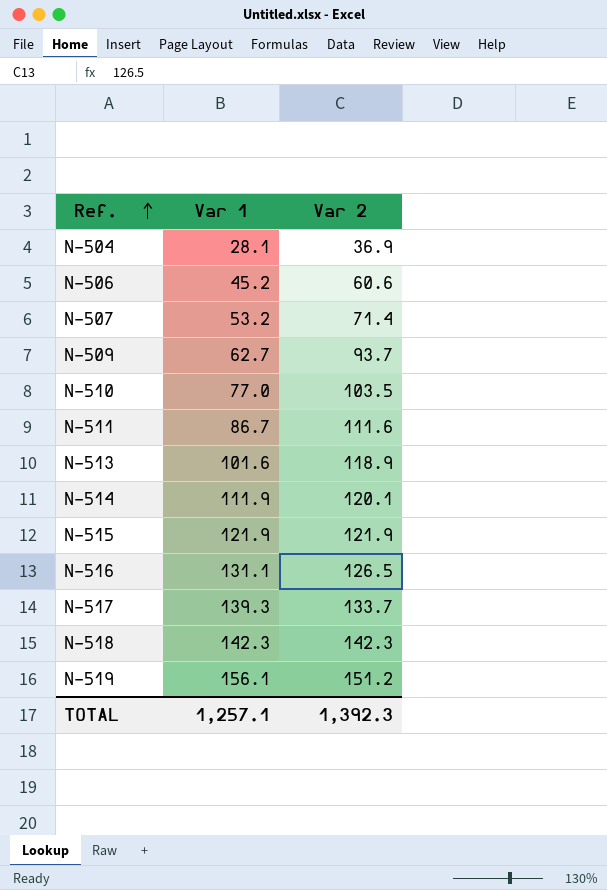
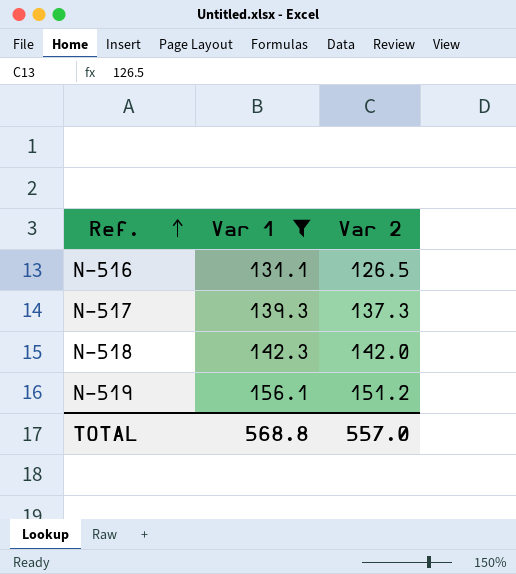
filter: none -> Var 1 >= 131.1
N-517 | Var 2: 133.7 -> 137.3
N-518 | Var 2: 142.3 -> 142.0
TOTAL | Var 1: 1,257.1 -> 568.8
TOTAL | Var 2: 1,392.3 -> 557.0

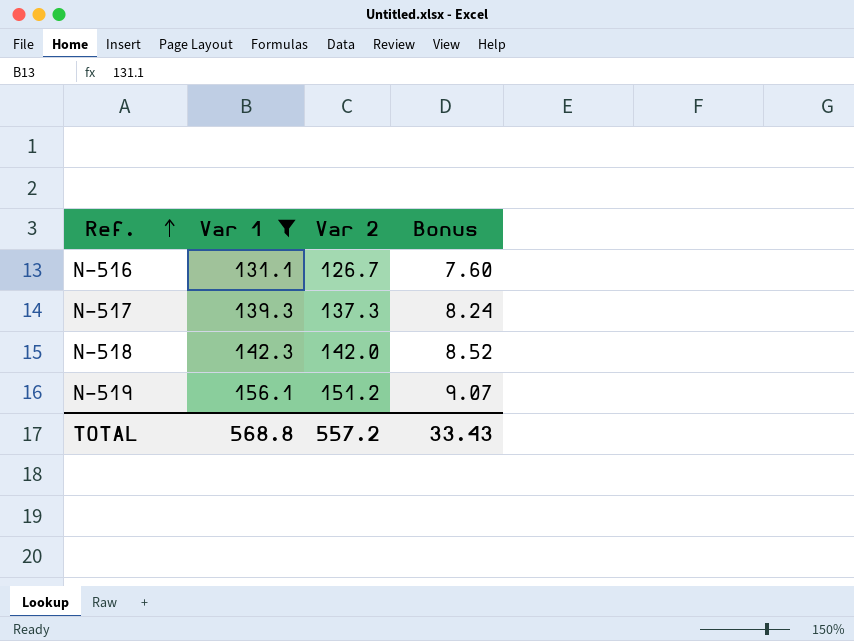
column Bonus | formula: none -> [Var 2] * 0.06
N-516 | Var 2: 126.5 -> 126.7
TOTAL | Var 2: 557.0 -> 557.2

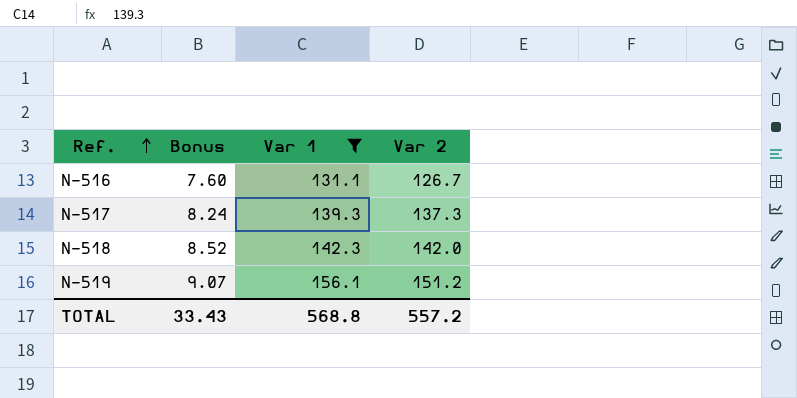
column Bonus | position: 4 -> 2

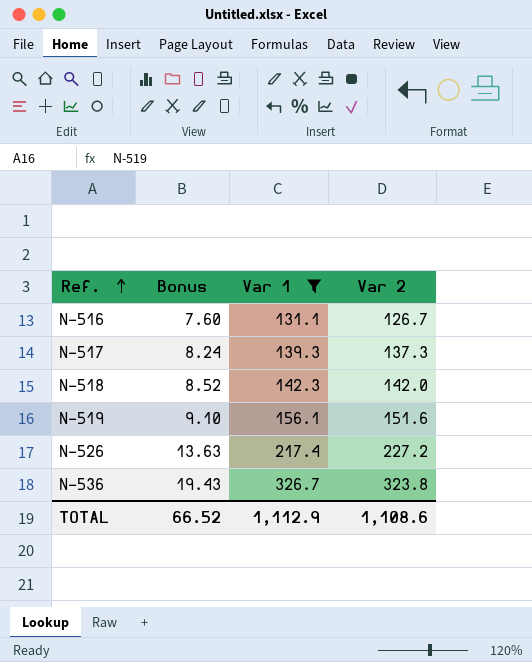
N-519 | Bonus: 9.07 -> 9.10
N-519 | Var 2: 151.2 -> 151.6
row N-526: none -> 13.63 | 217.4 | 227.2
row N-536: none -> 19.43 | 326.7 | 323.8
TOTAL | Bonus: 33.43 -> 66.52
TOTAL | Var 1: 568.8 -> 1,112.9
TOTAL | Var 2: 557.2 -> 1,108.6

